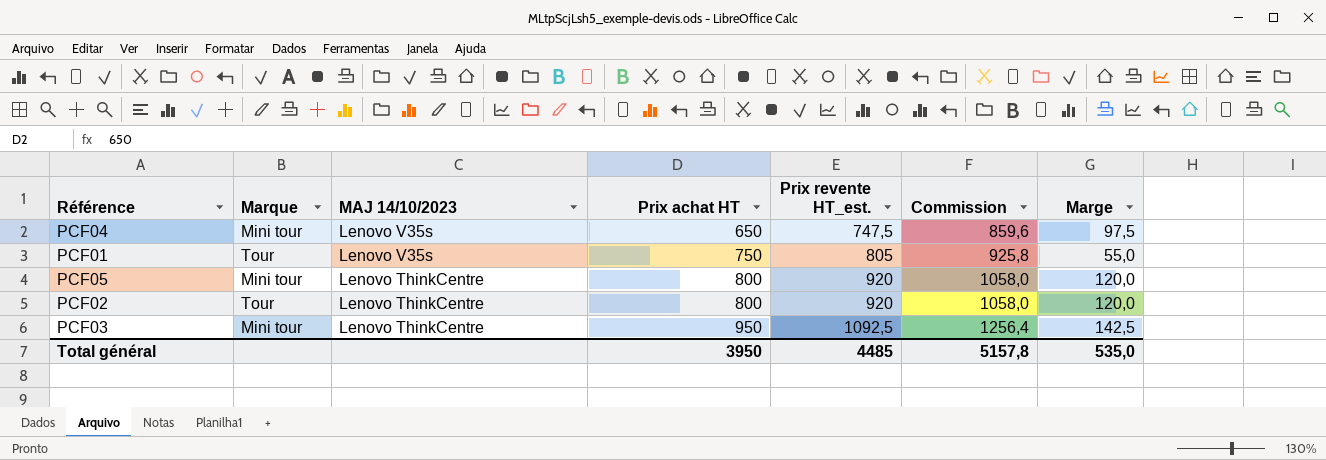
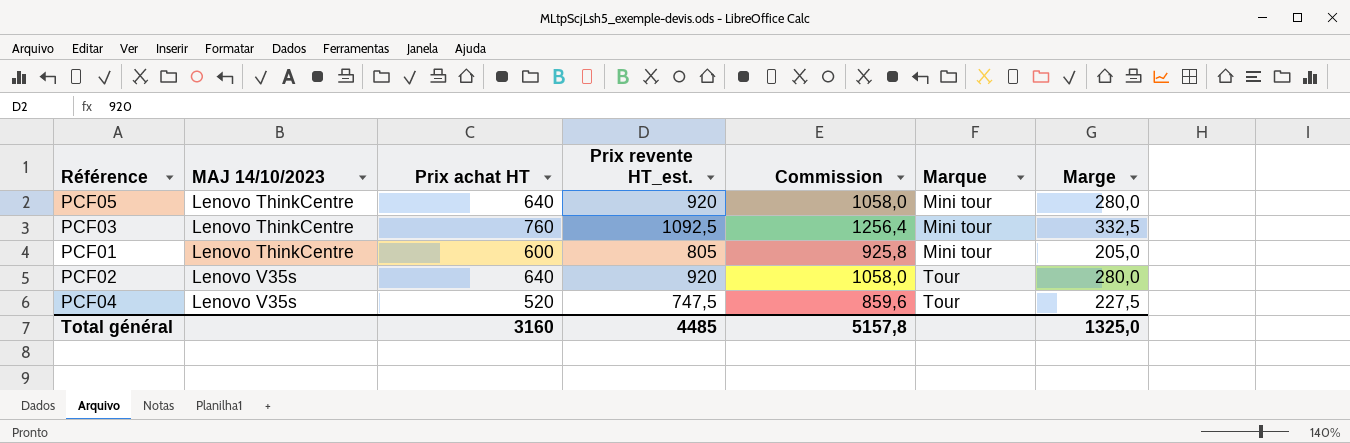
row order: MAJ 14/10/2023 descending -> MAJ 14/10/2023 ascending
column Marque | position: 2 -> 6
PCF05 | Prix achat HT: 800 -> 640
PCF05 | Marge: 120,0 -> 280,0
PCF03 | Prix achat HT: 950 -> 760
PCF03 | Marge: 142,5 -> 332,5
PCF01 | MAJ 14/10/2023: Lenovo V35s -> Lenovo ThinkCentre
PCF01 | Prix achat HT: 750 -> 600
PCF01 | Marque: Tour -> Mini tour
PCF01 | Marge: 55,0 -> 205,0
PCF02 | MAJ 14/10/2023: Lenovo ThinkCentre -> Lenovo V35s
PCF02 | Prix achat HT: 800 -> 640
PCF02 | Marge: 120,0 -> 280,0
PCF04 | Prix achat HT: 650 -> 520
PCF04 | Marque: Mini tour -> Tour
PCF04 | Marge: 97,5 -> 227,5
Total général | Prix achat HT: 3950 -> 3160
Total général | Marge: 535,0 -> 1325,0

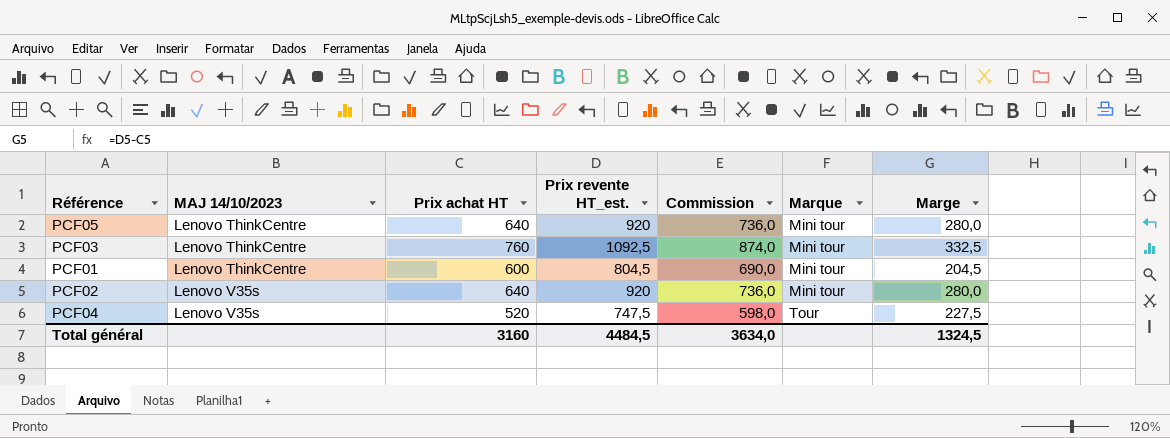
column Commission | formula: [Prix revente HT_est.] * 1,15 -> [Prix achat HT] * 1,15
PCF01 | Prix revente HT_est.: 805 -> 804,5
PCF01 | Marge: 205,0 -> 204,5
PCF02 | Marque: Tour -> Mini tour
Total général | Prix revente HT_est.: 4485 -> 4484,5
Total général | Commission: 5157,8 -> 3634,0
Total général | Marge: 1325,0 -> 1324,5

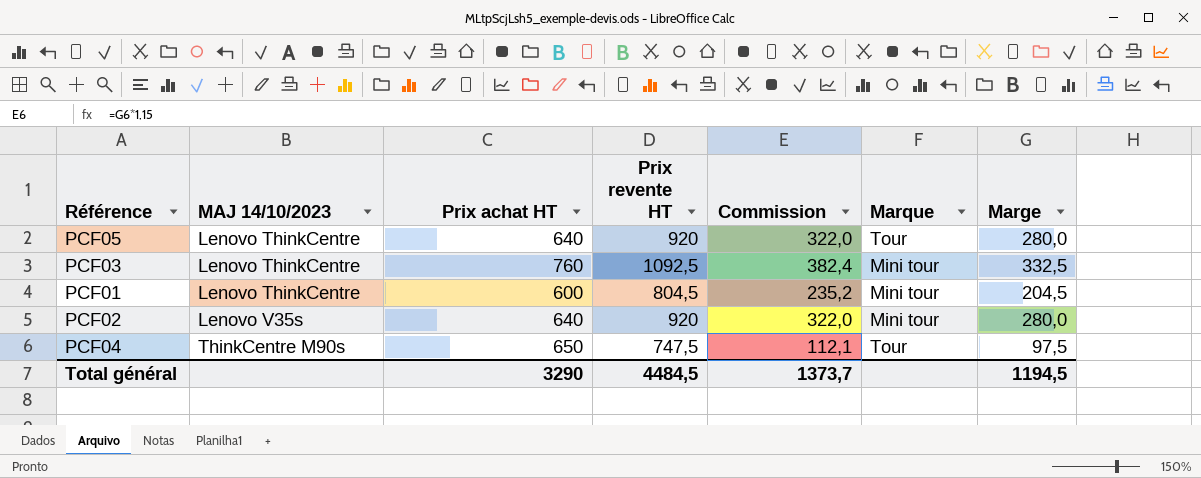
column name: Prix revente HT_est. -> Prix revente HT
column Commission | formula: [Prix achat HT] * 1,15 -> [Marge] * 1,15
PCF05 | Marque: Mini tour -> Tour
PCF04 | MAJ 14/10/2023: Lenovo V35s -> ThinkCentre M90s
PCF04 | Prix achat HT: 520 -> 650
PCF04 | Marge: 227,5 -> 97,5
Total général | Prix achat HT: 3160 -> 3290
Total général | Commission: 3634,0 -> 1373,7
Total général | Marge: 1324,5 -> 1194,5

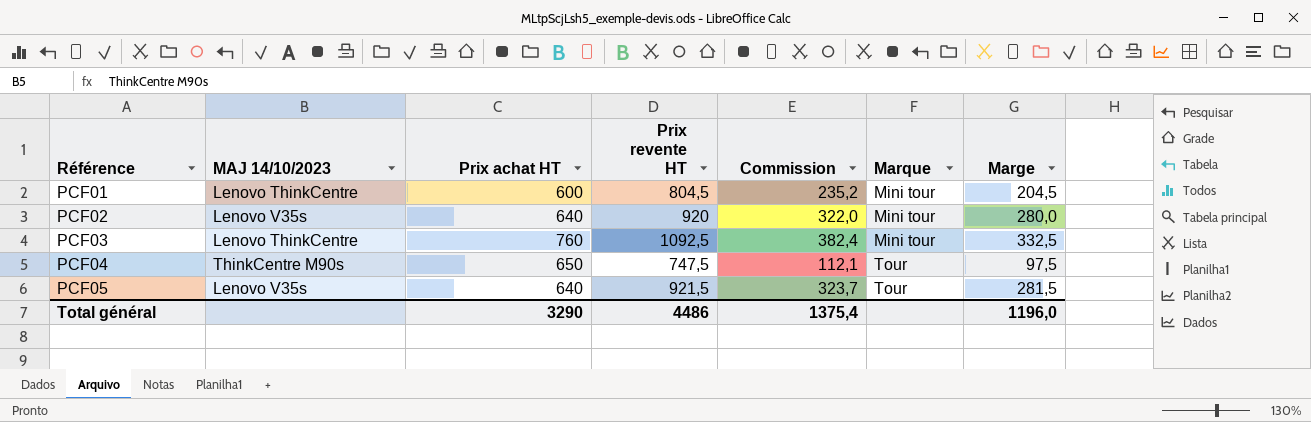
row order: MAJ 14/10/2023 ascending -> Référence ascending
PCF05 | MAJ 14/10/2023: Lenovo ThinkCentre -> Lenovo V35s
PCF05 | Prix revente HT: 920 -> 921,5
PCF05 | Commission: 322,0 -> 323,7
PCF05 | Marge: 280,0 -> 281,5
Total général | Prix revente HT: 4484,5 -> 4486
Total général | Commission: 1373,7 -> 1375,4
Total général | Marge: 1194,5 -> 1196,0

